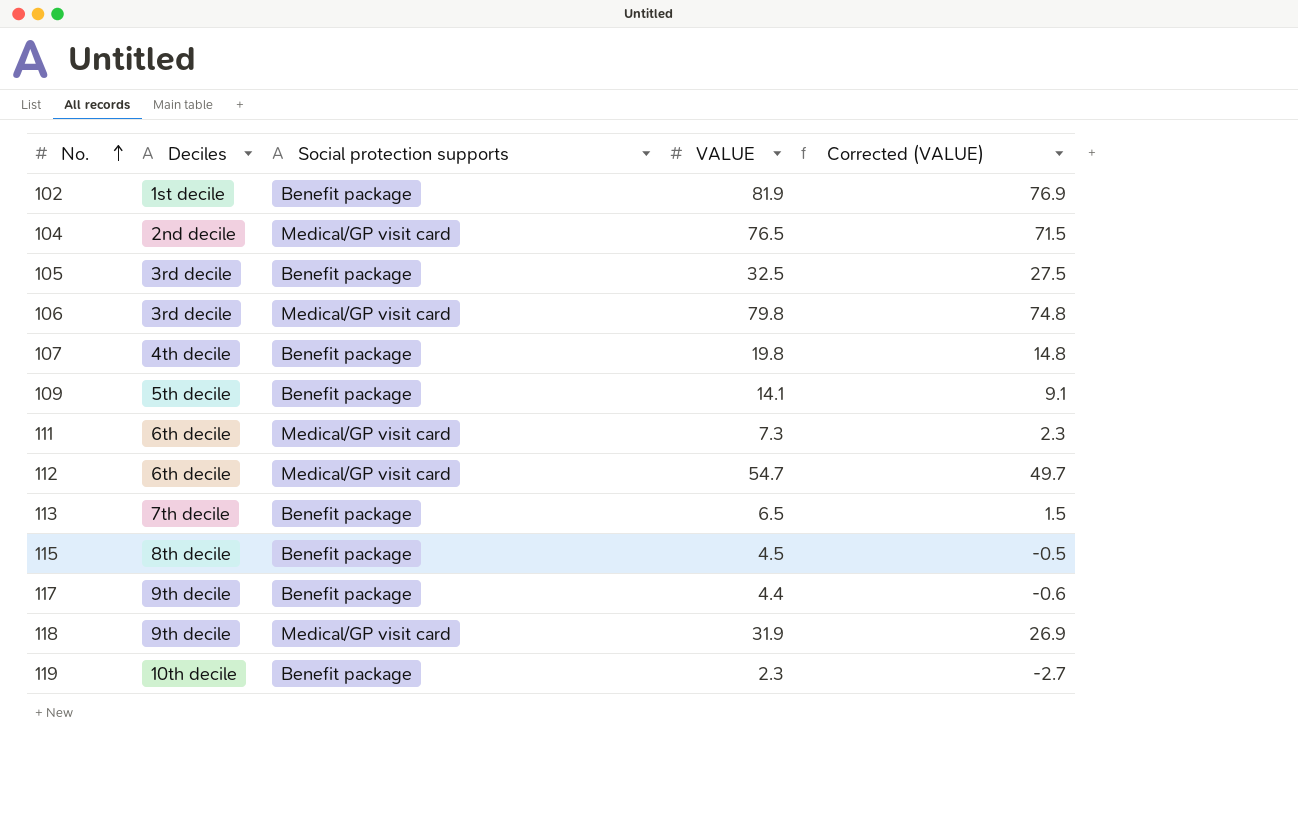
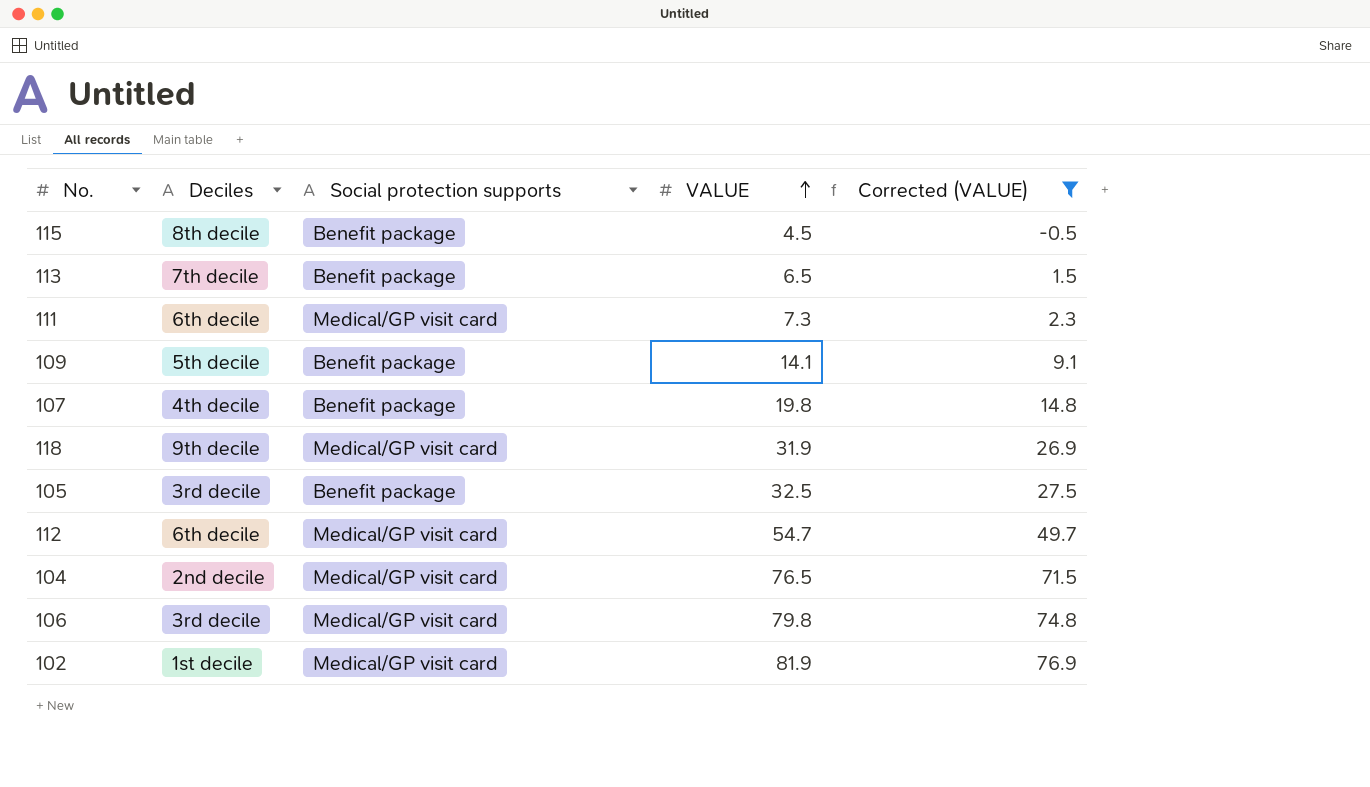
filter: none -> Corrected (VALUE) >= -0.5
row order: No. ascending -> VALUE ascending
102 | Social protection supports: Benefit package -> Medical/GP visit card

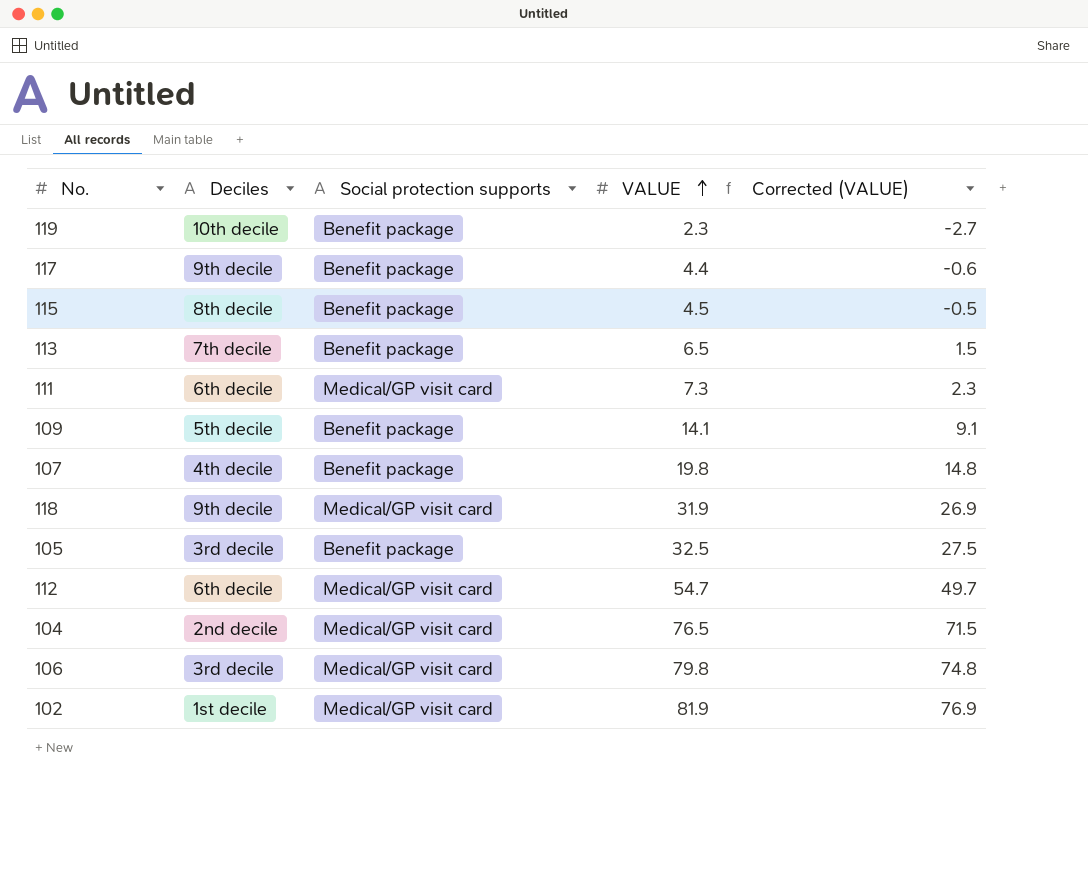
filter: Corrected (VALUE) >= -0.5 -> none

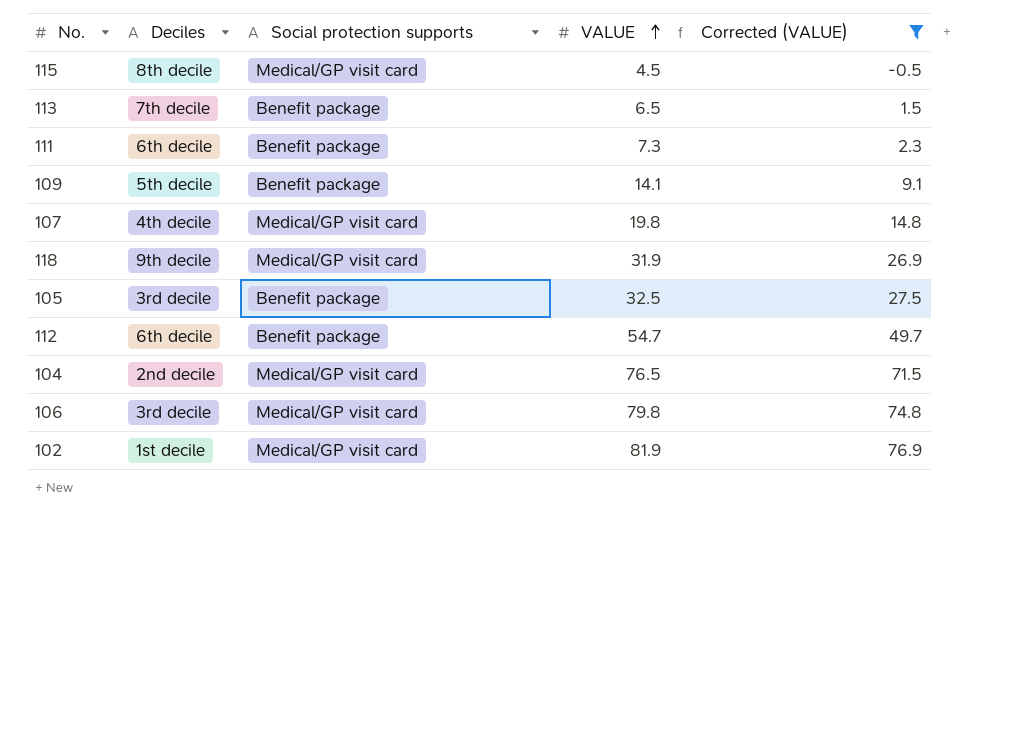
filter: none -> Corrected (VALUE) >= -0.5
115 | Social protection supports: Benefit package -> Medical/GP visit card
111 | Social protection supports: Medical/GP visit card -> Benefit package
107 | Social protection supports: Benefit package -> Medical/GP visit card
112 | Social protection supports: Medical/GP visit card -> Benefit package

